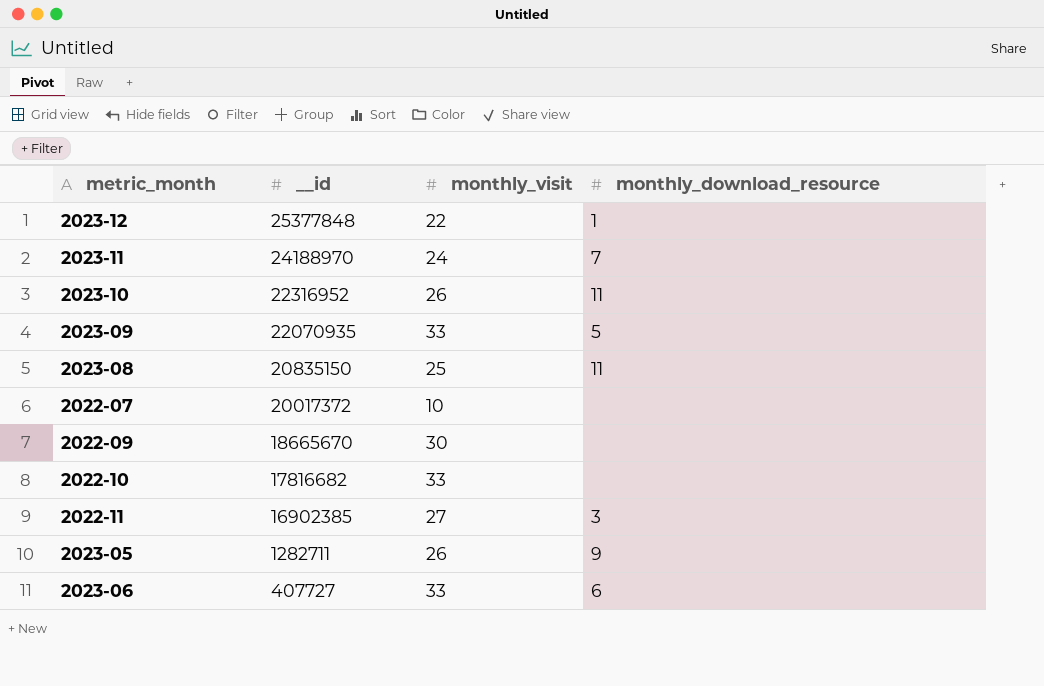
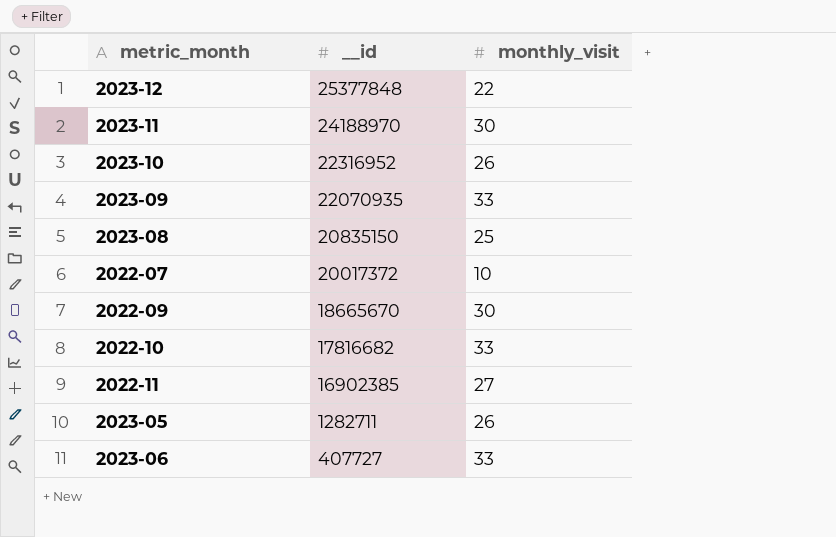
column monthly_download_resource | position: 4 -> none
2023-11 | monthly_visit: 24 -> 30

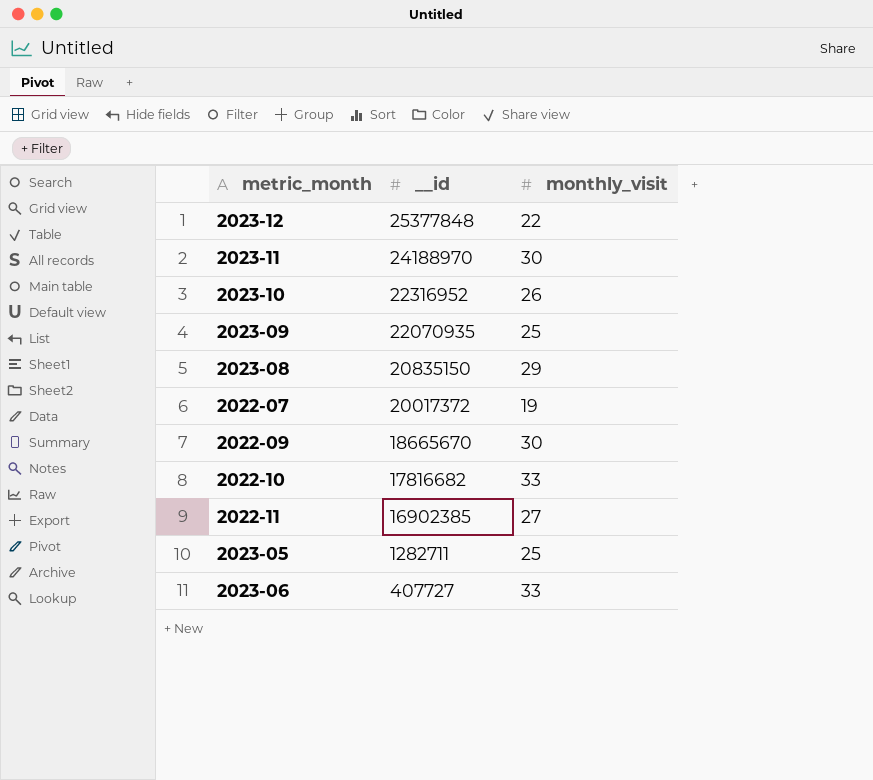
2023-09 | monthly_visit: 33 -> 25
2023-08 | monthly_visit: 25 -> 29
2022-07 | monthly_visit: 10 -> 19
2023-05 | monthly_visit: 26 -> 25

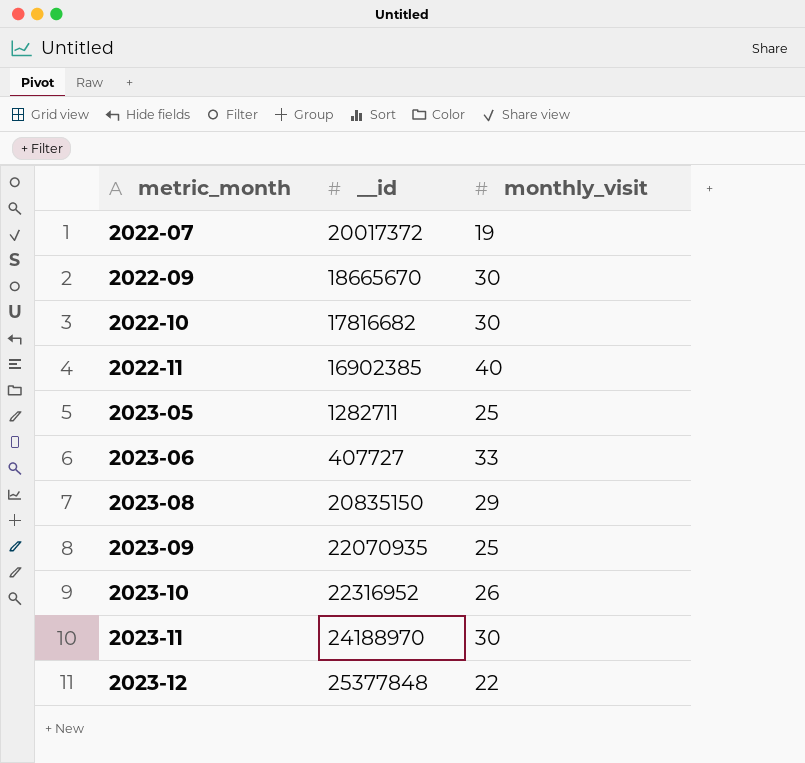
row order: __id descending -> metric_month ascending
2022-10 | monthly_visit: 33 -> 30
2022-11 | monthly_visit: 27 -> 40

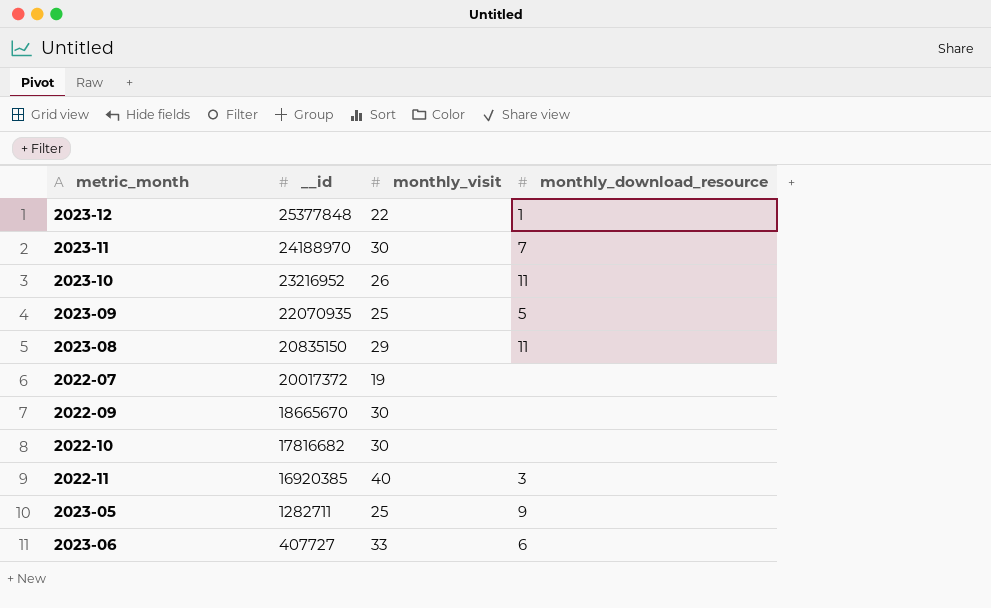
row order: metric_month ascending -> __id descending
column monthly_download_resource | position: none -> 4
2023-10 | __id: 22316952 -> 23216952
2022-11 | __id: 16902385 -> 16920385

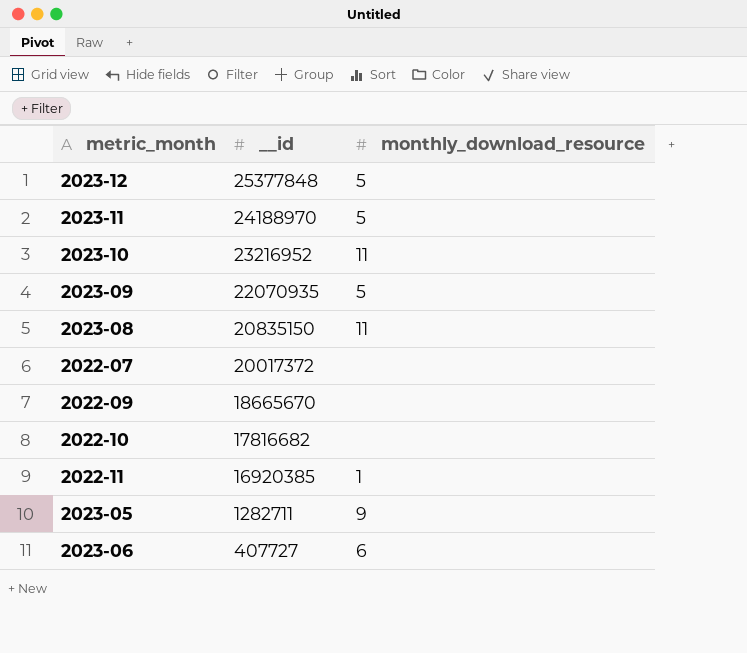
column monthly_visit | position: 3 -> none
2023-12 | monthly_download_resource: 1 -> 5
2023-11 | monthly_download_resource: 7 -> 5
2022-11 | monthly_download_resource: 3 -> 1

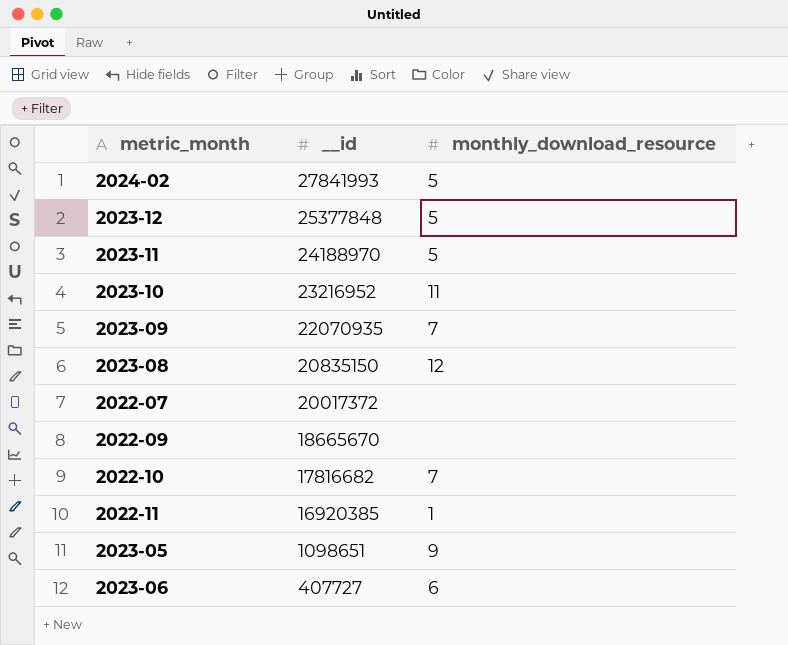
row 2024-02: none -> 27841993 | 5
2023-09 | monthly_download_resource: 5 -> 7
2023-08 | monthly_download_resource: 11 -> 12
2022-10 | monthly_download_resource: none -> 7
2023-05 | __id: 1282711 -> 1098651

